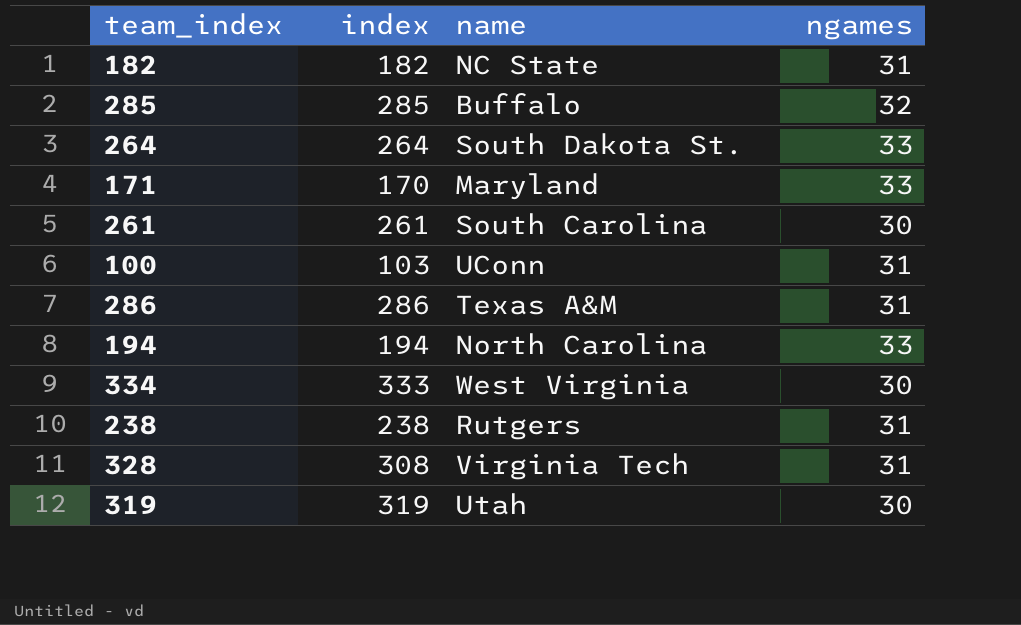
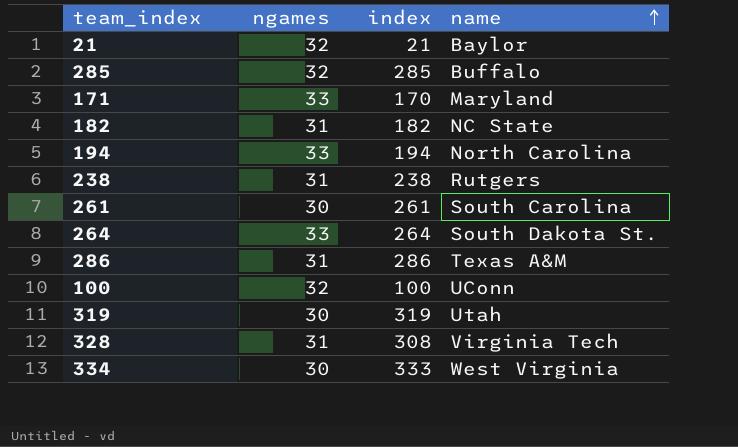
row order: none -> name ascending
column ngames | position: 4 -> 2
row 21: none -> 32 | 21 | Baylor
100 | ngames: 31 -> 32
100 | index: 103 -> 100

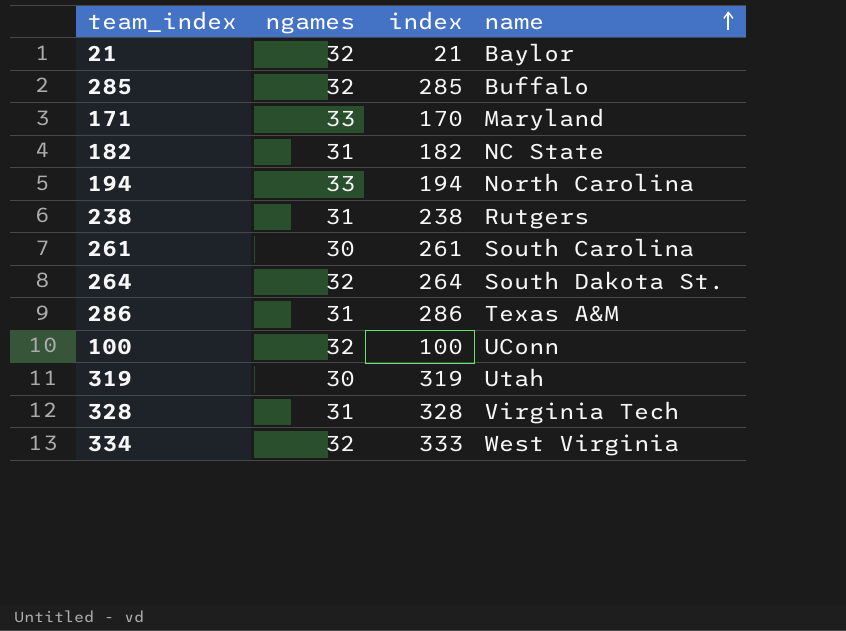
264 | ngames: 33 -> 32
328 | index: 308 -> 328
334 | ngames: 30 -> 32

